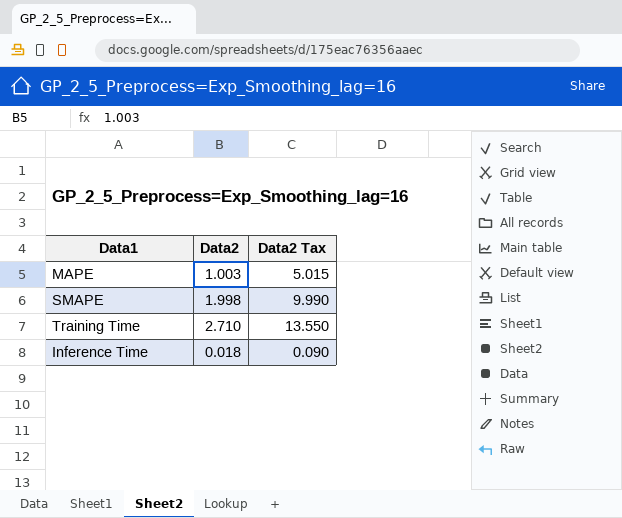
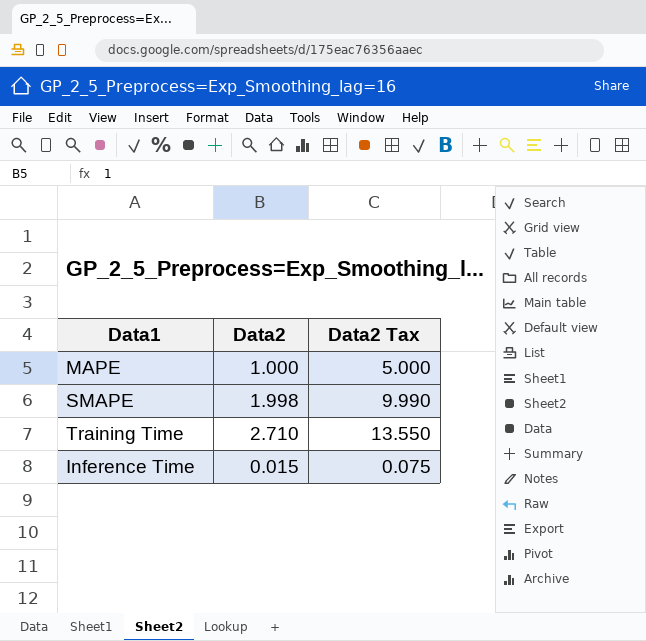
MAPE | Data2: 1.003 -> 1.000
MAPE | Data2 Tax: 5.015 -> 5.000
Inference Time | Data2: 0.018 -> 0.015
Inference Time | Data2 Tax: 0.090 -> 0.075

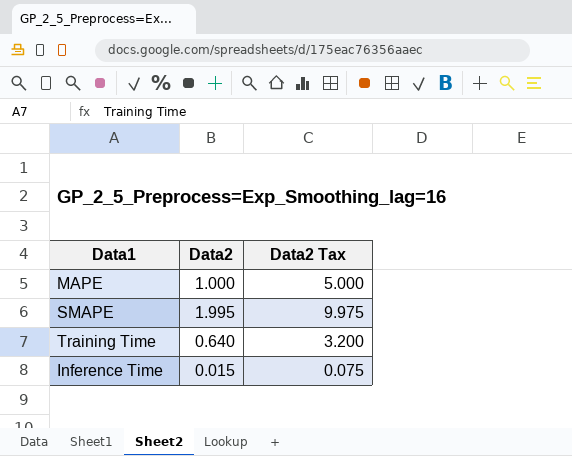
SMAPE | Data2: 1.998 -> 1.995
SMAPE | Data2 Tax: 9.990 -> 9.975
Training Time | Data2: 2.710 -> 0.640
Training Time | Data2 Tax: 13.550 -> 3.200

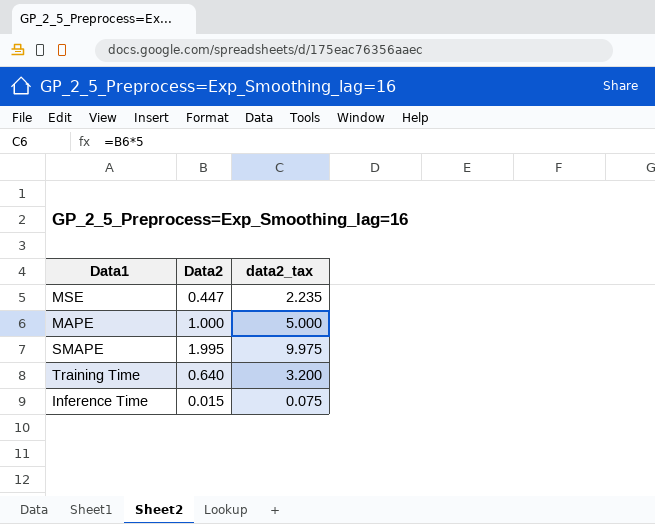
column name: Data2 Tax -> data2_tax
row MSE: none -> 0.447 | 2.235

